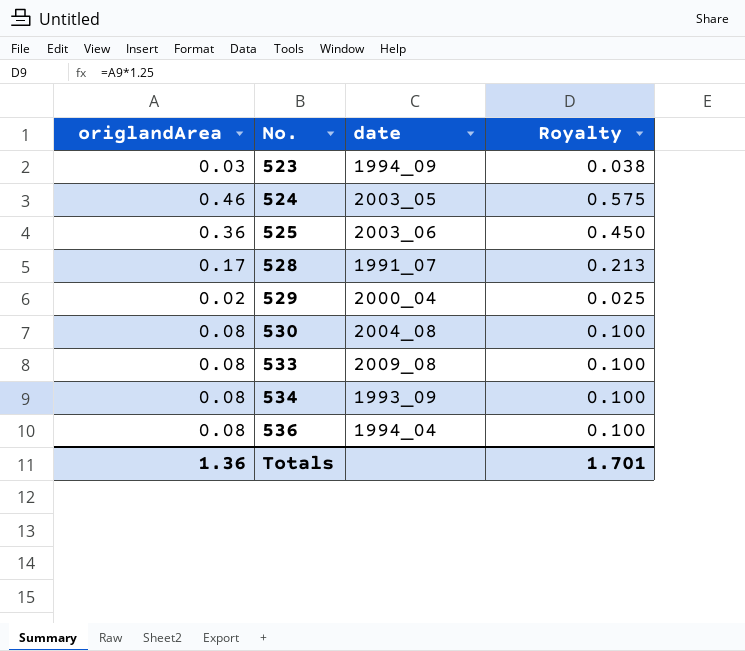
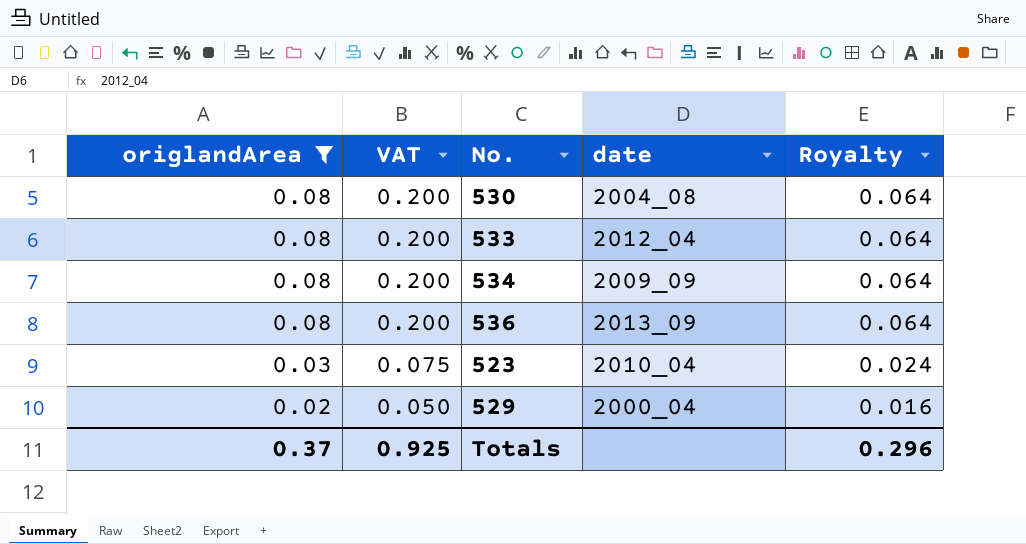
filter: none -> origlandArea <= 0.08
row order: No. ascending -> origlandArea descending
column VAT | formula: none -> [origlandArea] * 2.5
column Royalty | formula: [origlandArea] * 1.25 -> [origlandArea] * 0.8
533 | date: 2009_08 -> 2012_04
534 | date: 1993_09 -> 2009_09
536 | date: 1994_04 -> 2013_09
523 | date: 1994_09 -> 2010_04
Totals | origlandArea: 1.36 -> 0.37
Totals | Royalty: 1.701 -> 0.296

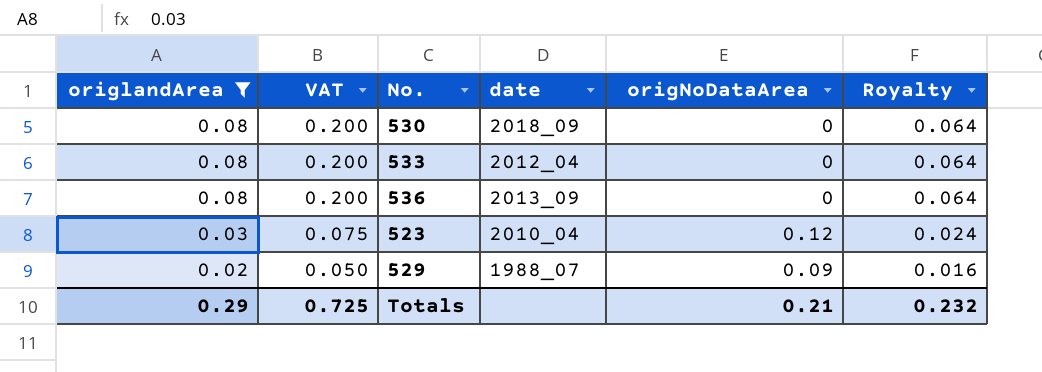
column origNoDataArea | position: none -> 5
row 534: 0.08 | 0.200 | 2009_09 | 0.064 -> none
530 | date: 2004_08 -> 2018_09
529 | date: 2000_04 -> 1988_07
Totals | origlandArea: 0.37 -> 0.29
Totals | VAT: 0.925 -> 0.725
Totals | Royalty: 0.296 -> 0.232

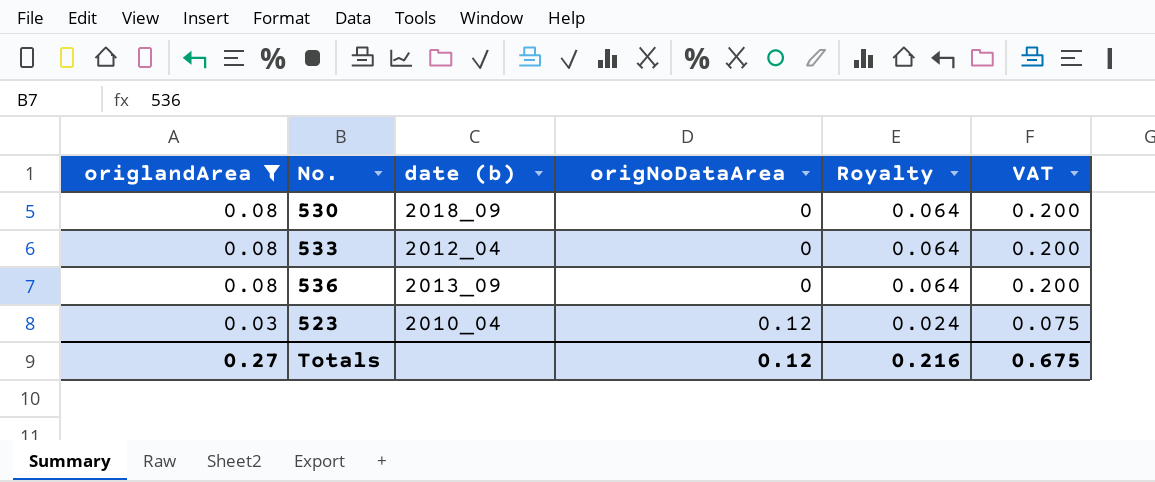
column name: date -> date (b)
column VAT | position: 2 -> 6
row 529: 0.02 | 0.050 | 1988_07 | 0.09 | 0.016 -> none
Totals | origlandArea: 0.29 -> 0.27
Totals | origNoDataArea: 0.21 -> 0.12
Totals | Royalty: 0.232 -> 0.216
Totals | VAT: 0.725 -> 0.675

